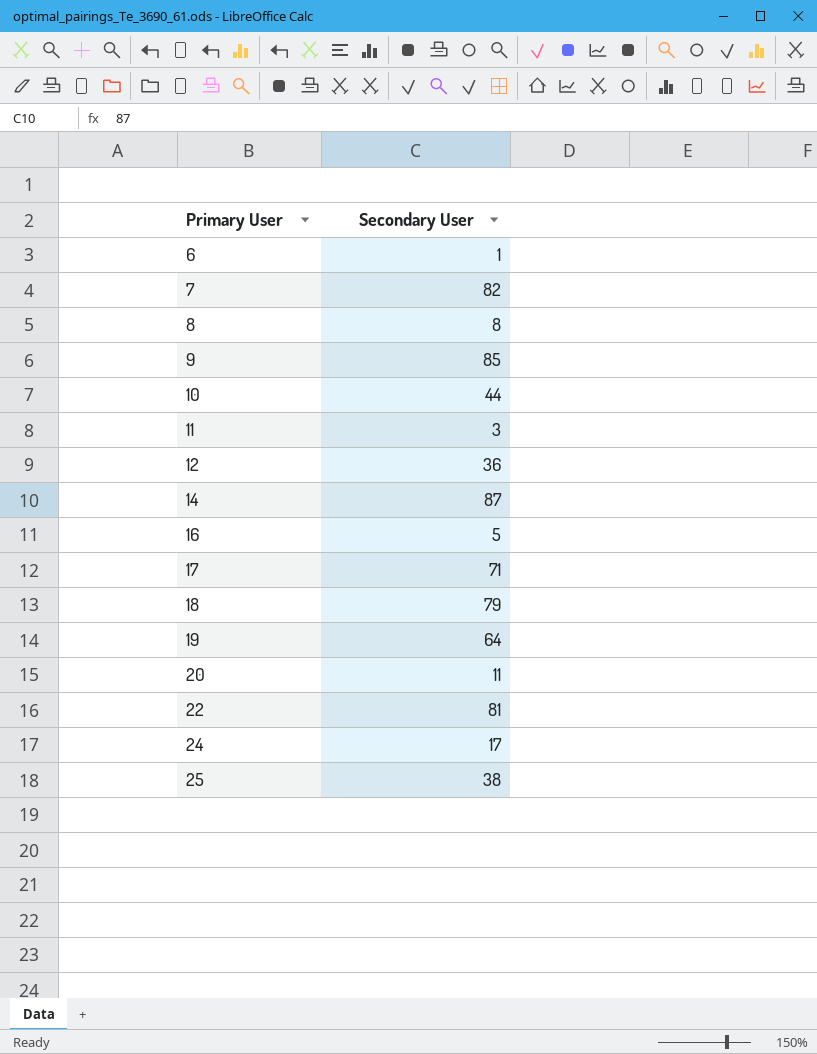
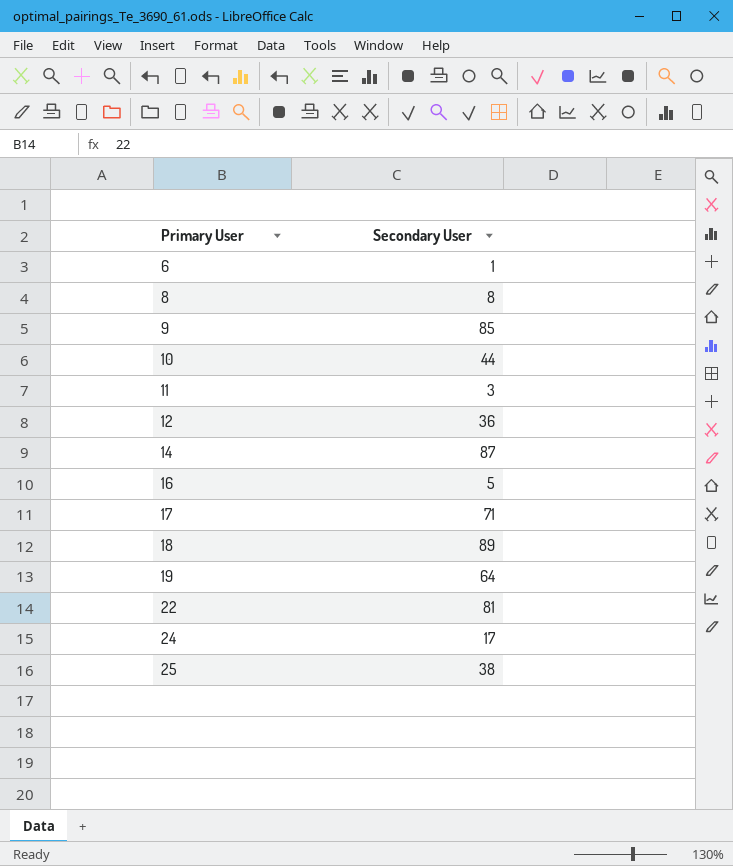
row 7: 82 -> none
row 20: 11 -> none
18 | Secondary User: 79 -> 89

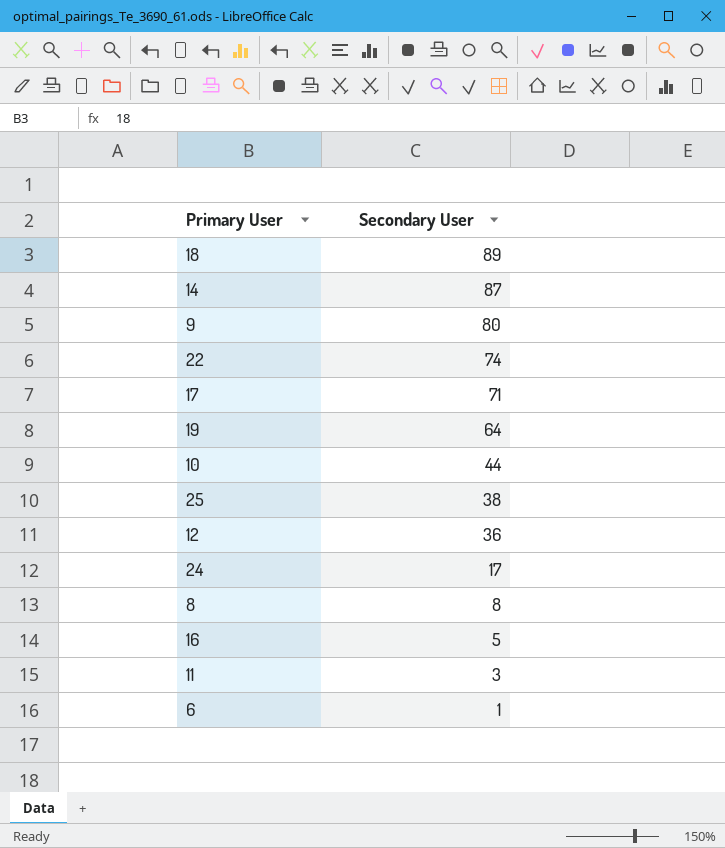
row order: Primary User ascending -> Secondary User descending
9 | Secondary User: 85 -> 80
22 | Secondary User: 81 -> 74

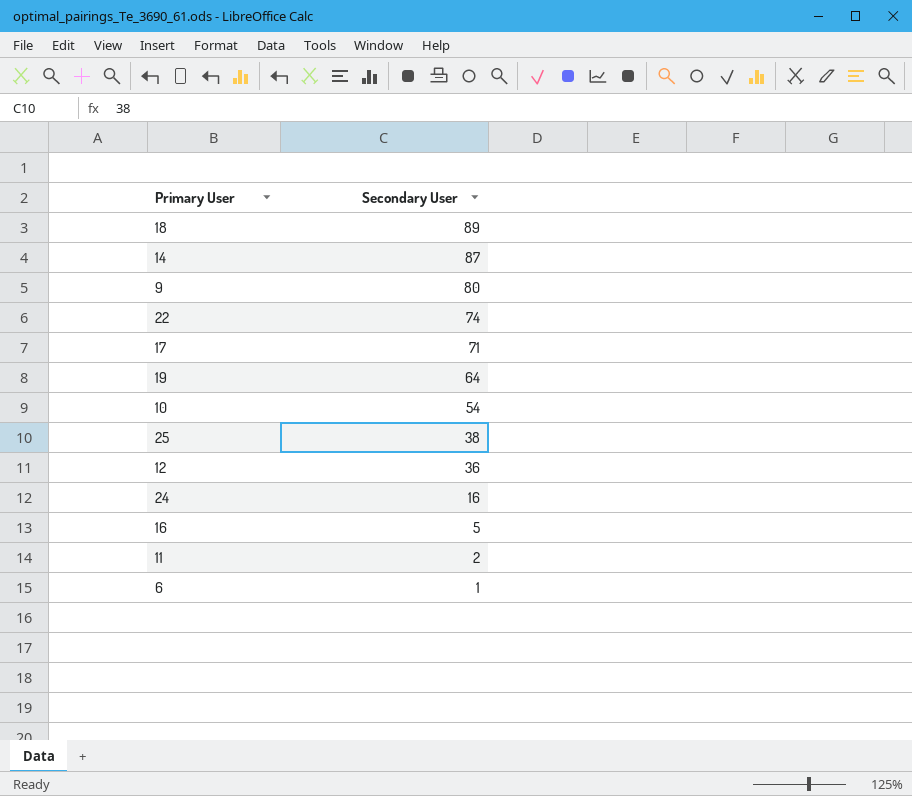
row 8: 8 -> none
10 | Secondary User: 44 -> 54
24 | Secondary User: 17 -> 16
11 | Secondary User: 3 -> 2

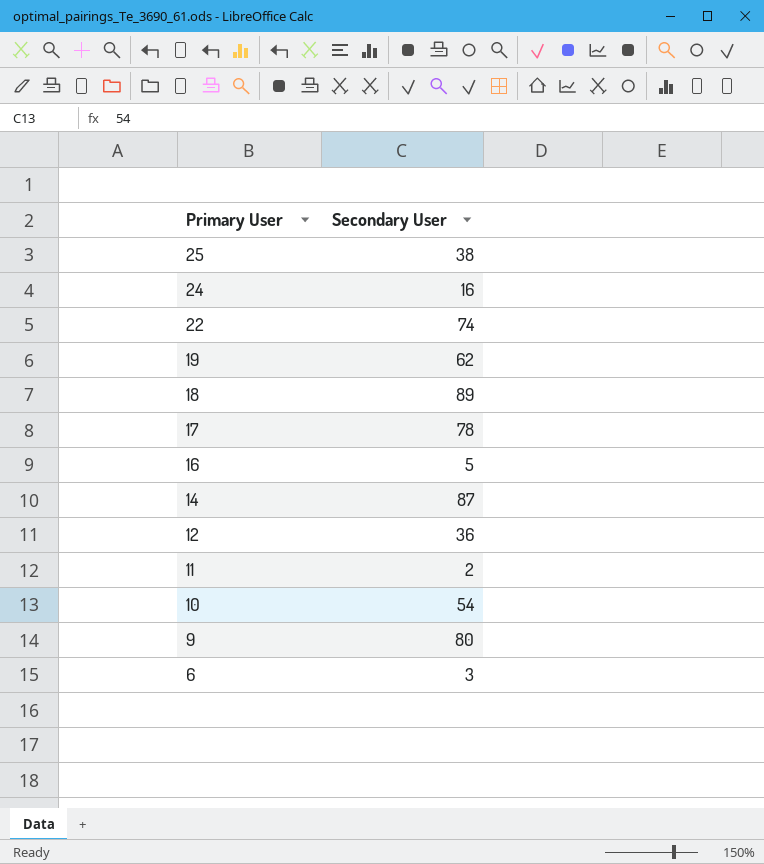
row order: Secondary User descending -> Primary User descending
19 | Secondary User: 64 -> 62
17 | Secondary User: 71 -> 78
6 | Secondary User: 1 -> 3

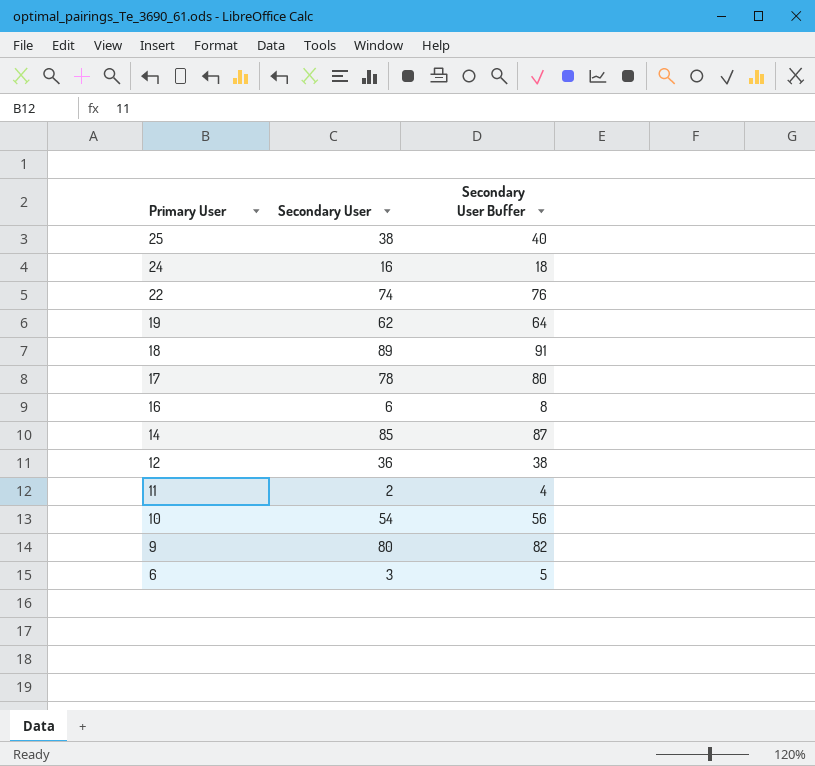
column Secondary User Buffer | formula: none -> [Secondary User] + 2
16 | Secondary User: 5 -> 6
14 | Secondary User: 87 -> 85

